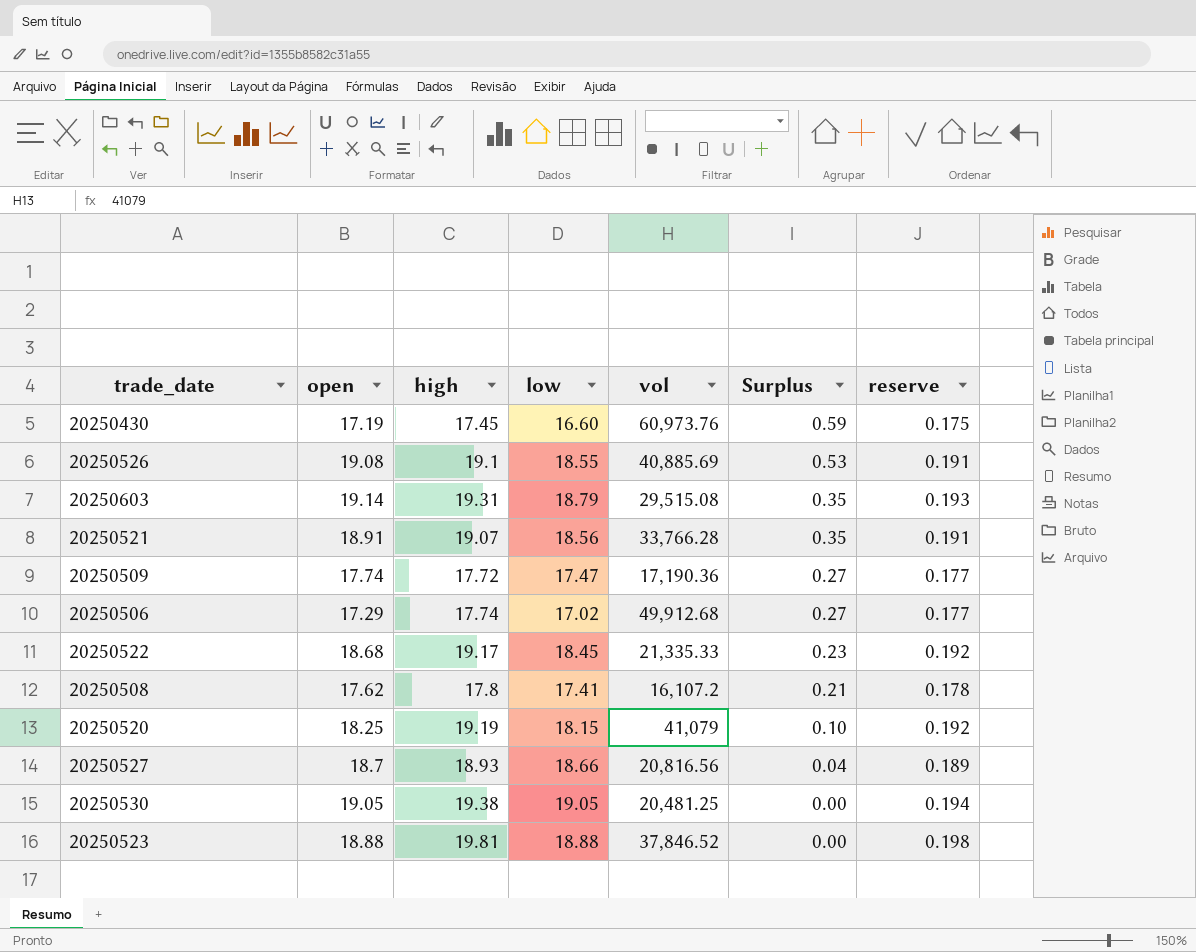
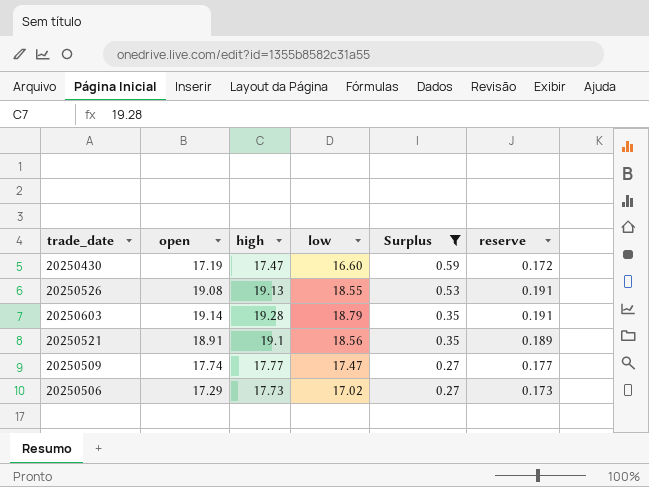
filter: none -> Surplus >= 0.27
column vol | position: 5 -> none
column reserve | formula: [high] * 0.01 -> [open] * 0.01
20250430 | high: 17.45 -> 17.47
20250526 | high: 19.1 -> 19.13
20250603 | high: 19.31 -> 19.28
20250521 | high: 19.07 -> 19.1
20250509 | high: 17.72 -> 17.77
20250506 | high: 17.74 -> 17.73

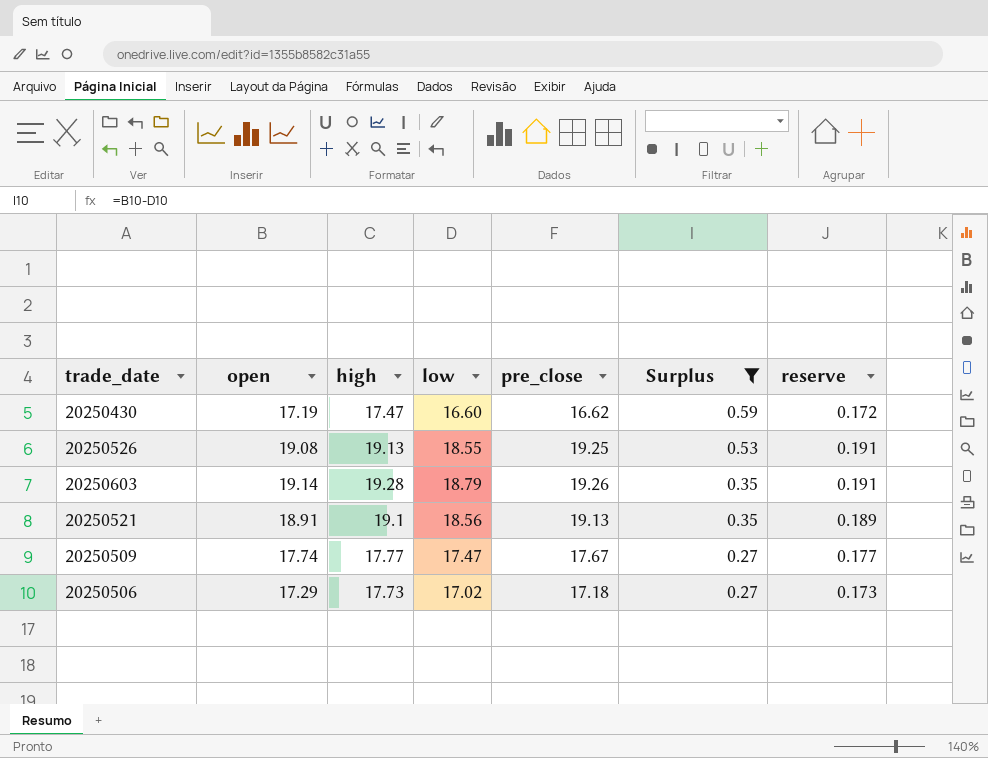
column pre_close | position: none -> 5

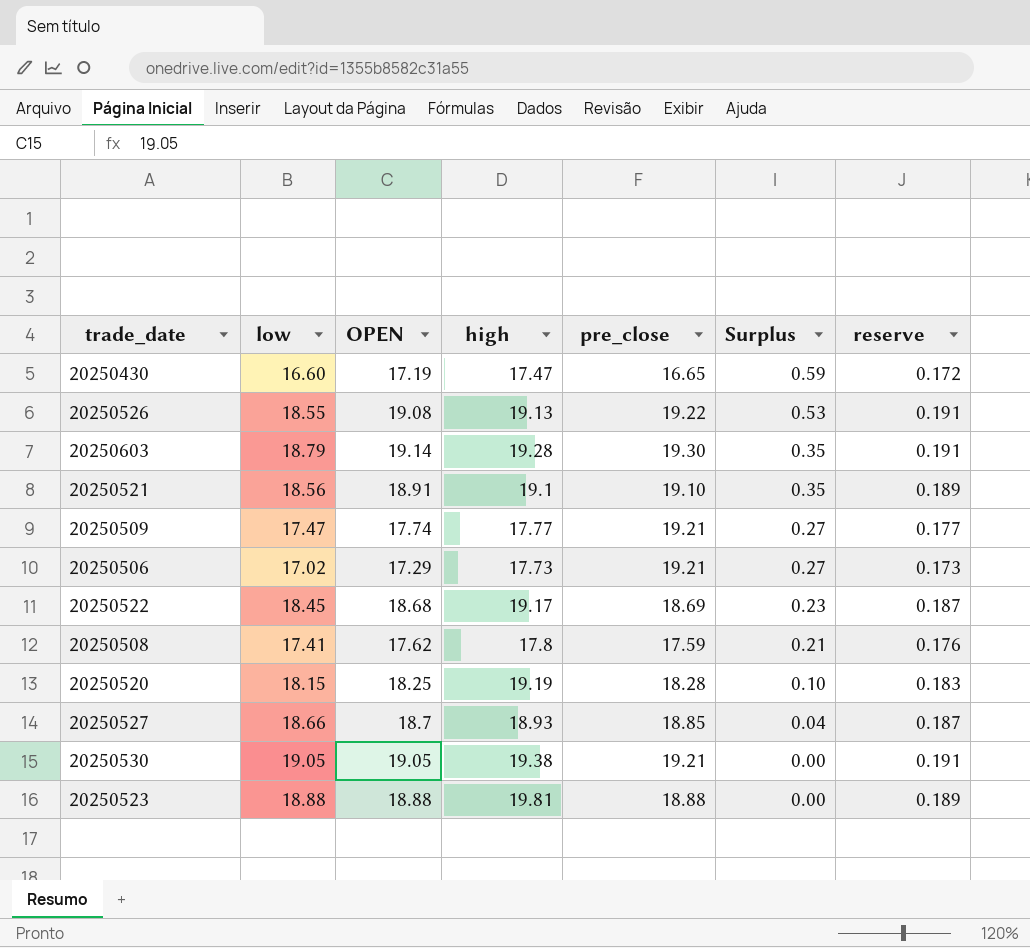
filter: Surplus >= 0.27 -> none
column low | position: 4 -> 2
column name: open -> OPEN
20250430 | pre_close: 16.62 -> 16.65
20250526 | pre_close: 19.25 -> 19.22
20250603 | pre_close: 19.26 -> 19.30
20250521 | pre_close: 19.13 -> 19.10
20250509 | pre_close: 17.67 -> 19.21
20250506 | pre_close: 17.18 -> 19.21

